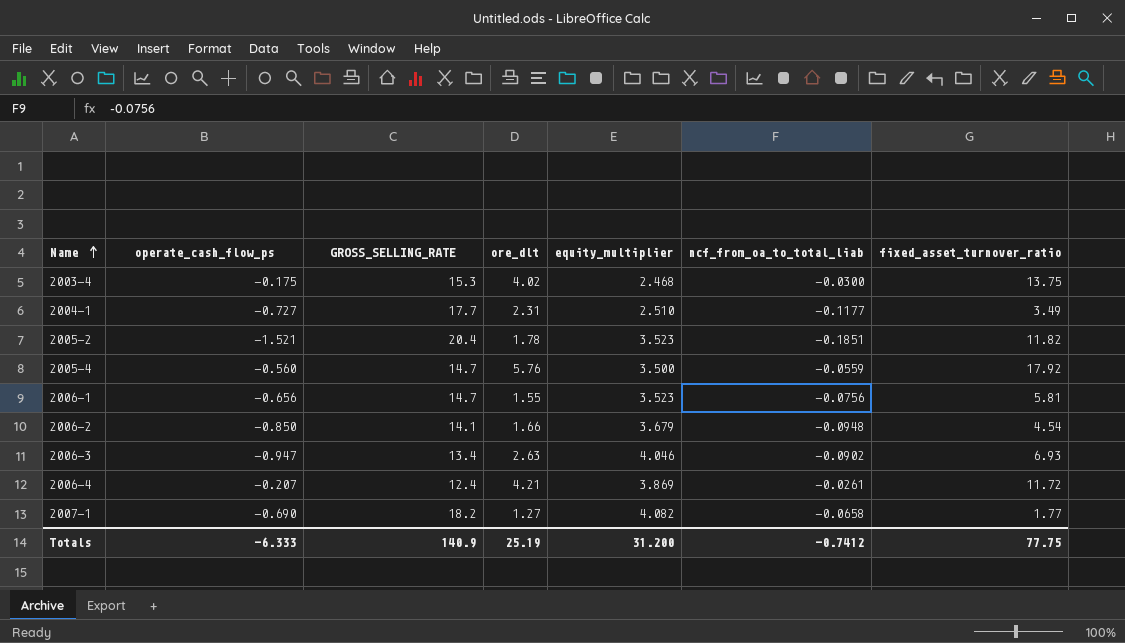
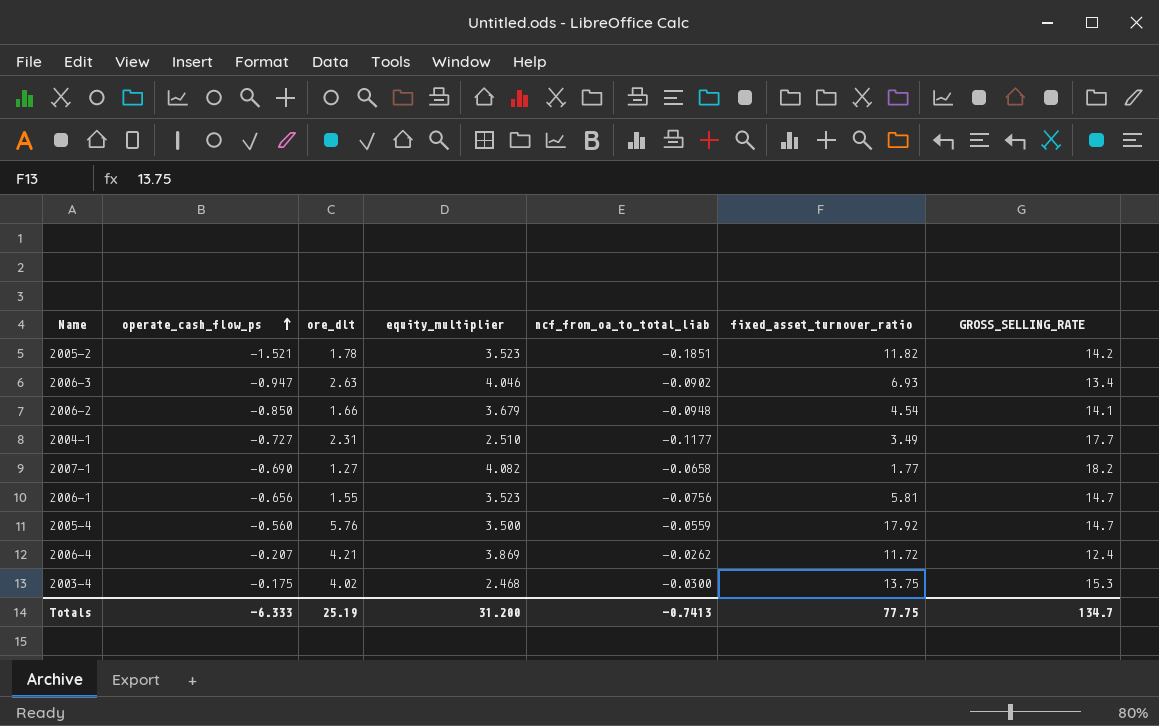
row order: Name ascending -> operate_cash_flow_ps ascending
column GROSS_SELLING_RATE | position: 3 -> 7
2005-2 | GROSS_SELLING_RATE: 20.4 -> 14.2
2006-4 | ncf_from_oa_to_total_liab: -0.0261 -> -0.0262
Totals | ncf_from_oa_to_total_liab: -0.7412 -> -0.7413
Totals | GROSS_SELLING_RATE: 140.9 -> 134.7

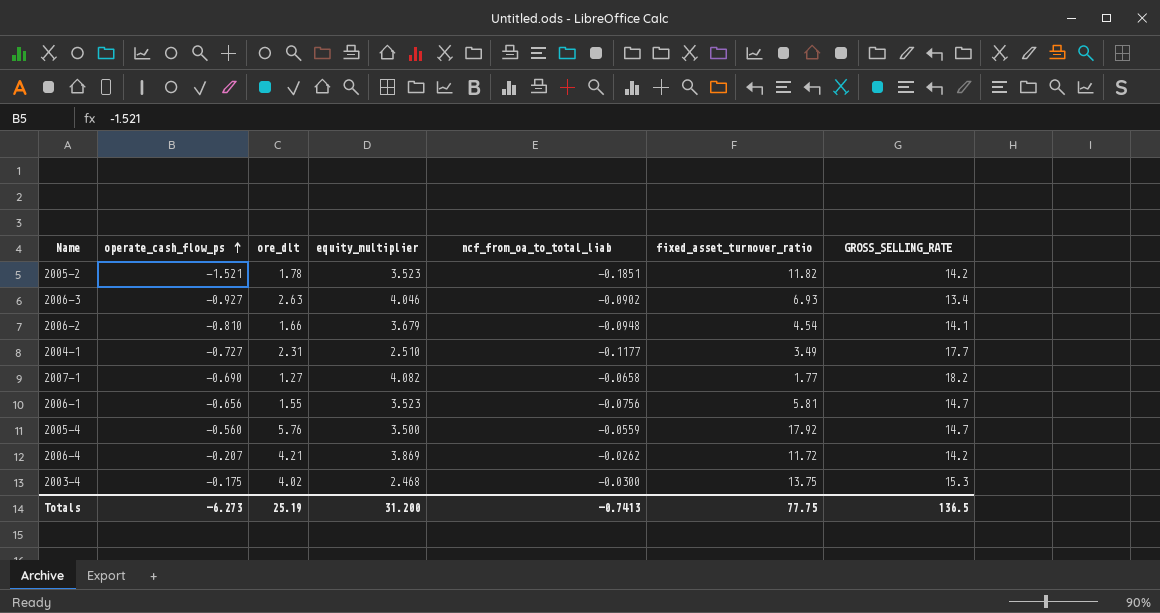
2006-3 | operate_cash_flow_ps: -0.947 -> -0.927
2006-2 | operate_cash_flow_ps: -0.850 -> -0.810
2006-4 | GROSS_SELLING_RATE: 12.4 -> 14.2
Totals | operate_cash_flow_ps: -6.333 -> -6.273
Totals | GROSS_SELLING_RATE: 134.7 -> 136.5

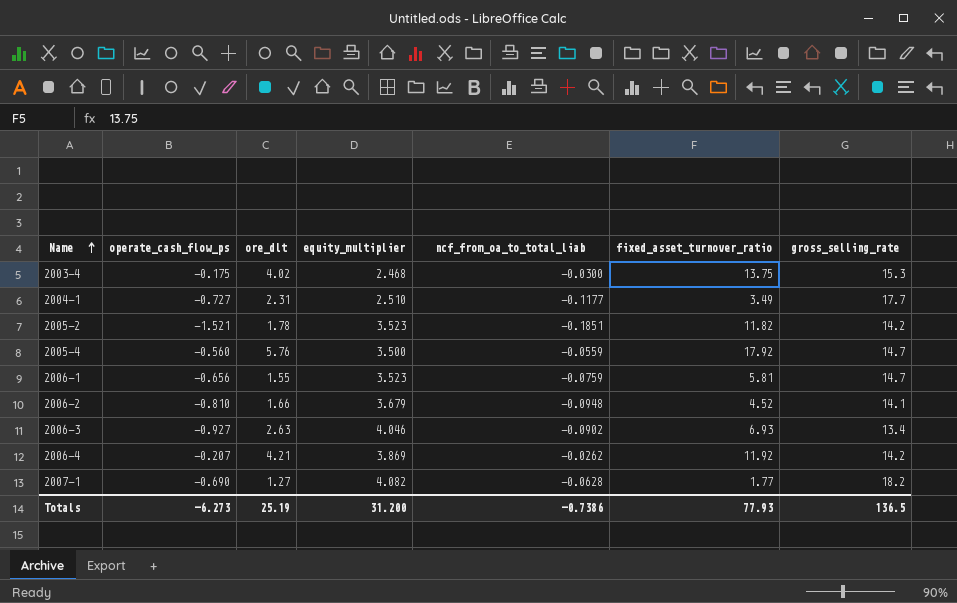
row order: operate_cash_flow_ps ascending -> Name ascending
column name: GROSS_SELLING_RATE -> gross_selling_rate
2006-1 | ncf_from_oa_to_total_liab: -0.0756 -> -0.0759
2006-2 | fixed_asset_turnover_ratio: 4.54 -> 4.52
2006-4 | fixed_asset_turnover_ratio: 11.72 -> 11.92
2007-1 | ncf_from_oa_to_total_liab: -0.0658 -> -0.0628
Totals | ncf_from_oa_to_total_liab: -0.7413 -> -0.7386
Totals | fixed_asset_turnover_ratio: 77.75 -> 77.93

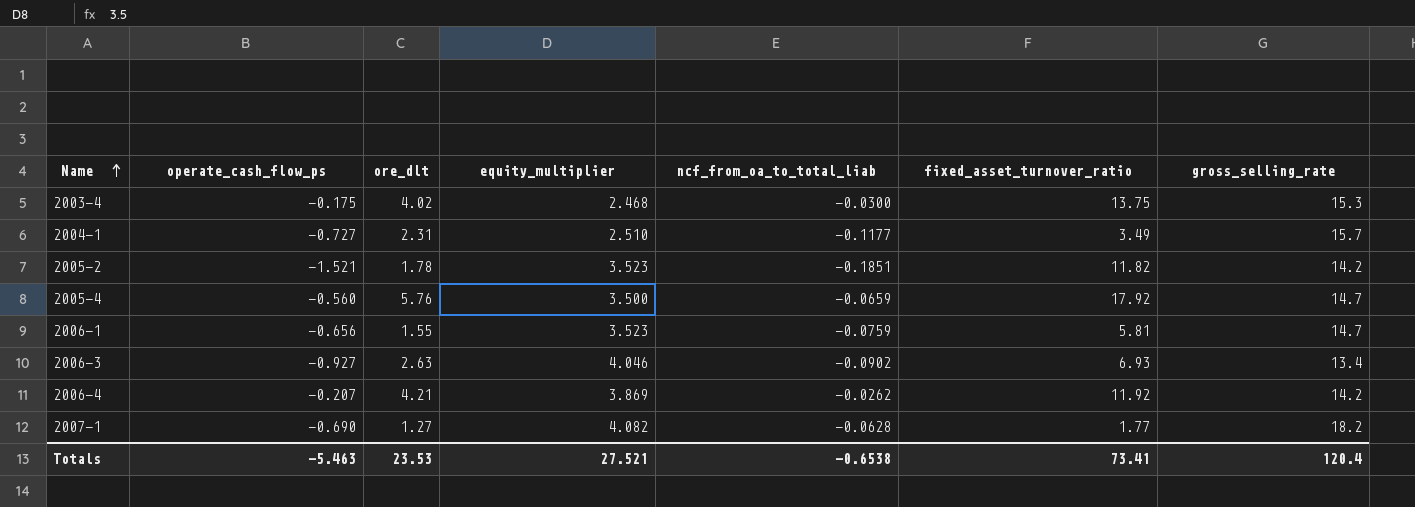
row 2006-2: -0.810 | 1.66 | 3.679 | -0.0948 | 4.52 | 14.1 -> none
2004-1 | gross_selling_rate: 17.7 -> 15.7
2005-4 | ncf_from_oa_to_total_liab: -0.0559 -> -0.0659
Totals | operate_cash_flow_ps: -6.273 -> -5.463
Totals | ore_dlt: 25.19 -> 23.53
Totals | equity_multiplier: 31.200 -> 27.521
Totals | ncf_from_oa_to_total_liab: -0.7386 -> -0.6538
Totals | fixed_asset_turnover_ratio: 77.93 -> 73.41
Totals | gross_selling_rate: 136.5 -> 120.4

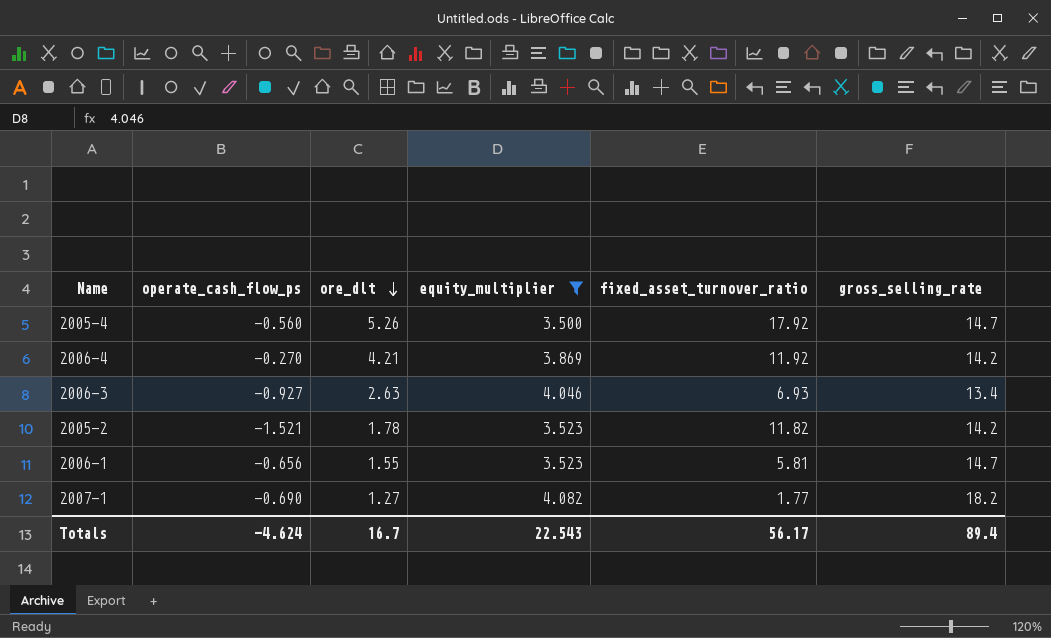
filter: none -> equity_multiplier >= 3.500
row order: Name ascending -> ore_dlt descending
column ncf_from_oa_to_total_liab | position: 5 -> none
2005-4 | ore_dlt: 5.76 -> 5.26
2006-4 | operate_cash_flow_ps: -0.207 -> -0.270
Totals | operate_cash_flow_ps: -5.463 -> -4.624
Totals | ore_dlt: 23.53 -> 16.7
Totals | equity_multiplier: 27.521 -> 22.543
Totals | fixed_asset_turnover_ratio: 73.41 -> 56.17
Totals | gross_selling_rate: 120.4 -> 89.4

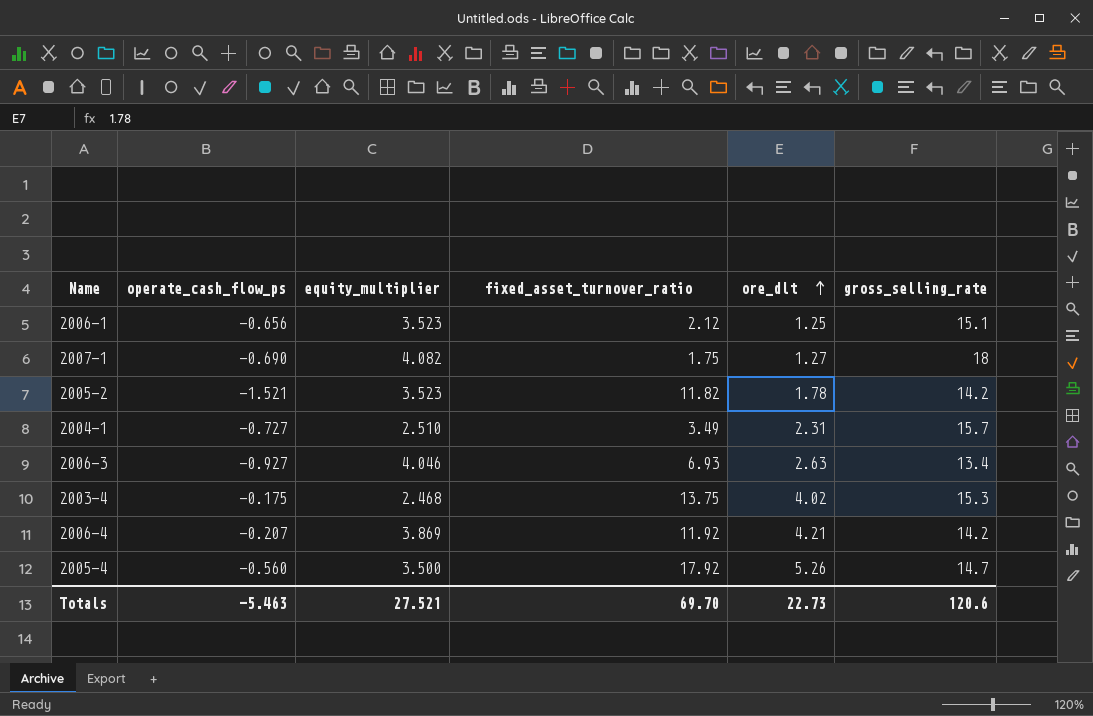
filter: equity_multiplier >= 3.500 -> none
row order: ore_dlt descending -> ore_dlt ascending
column ore_dlt | position: 3 -> 5
2006-1 | fixed_asset_turnover_ratio: 5.81 -> 2.12
2006-1 | ore_dlt: 1.55 -> 1.25
2006-1 | gross_selling_rate: 14.7 -> 15.1
2007-1 | fixed_asset_turnover_ratio: 1.77 -> 1.75
2007-1 | gross_selling_rate: 18.2 -> 18
2006-4 | operate_cash_flow_ps: -0.270 -> -0.207
Totals | operate_cash_flow_ps: -4.624 -> -5.463
Totals | equity_multiplier: 22.543 -> 27.521
Totals | fixed_asset_turnover_ratio: 56.17 -> 69.70
Totals | ore_dlt: 16.7 -> 22.73
Totals | gross_selling_rate: 89.4 -> 120.6

